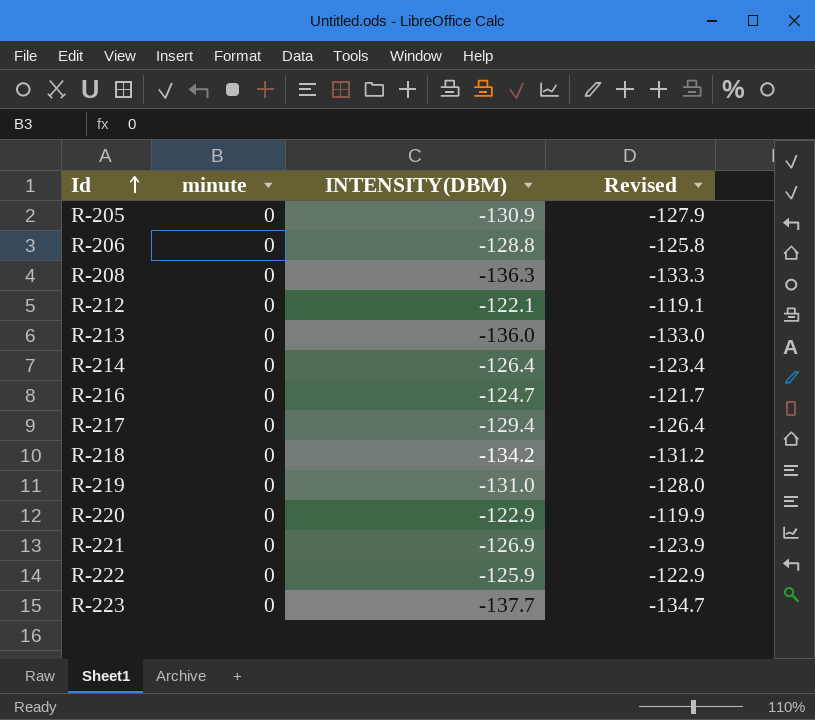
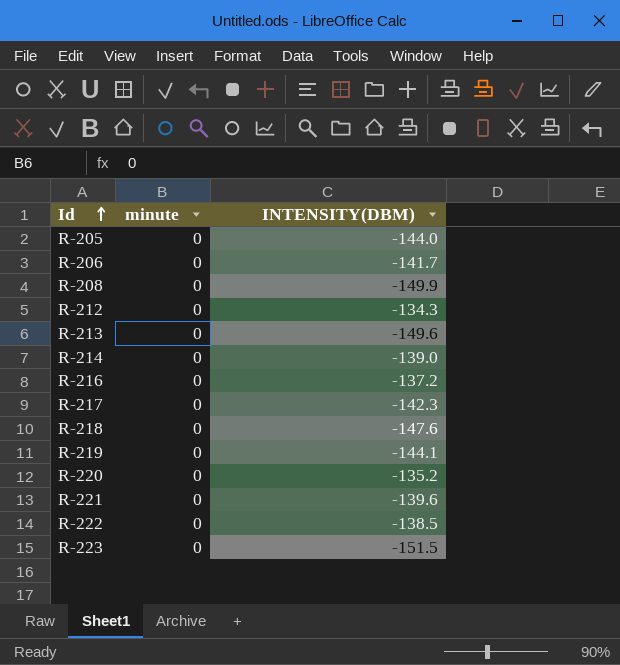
column Revised | formula: [INTENSITY(DBM)] + 3 -> none
R-205 | INTENSITY(DBM): -130.9 -> -144.0
R-206 | INTENSITY(DBM): -128.8 -> -141.7
R-208 | INTENSITY(DBM): -136.3 -> -149.9
R-212 | INTENSITY(DBM): -122.1 -> -134.3
R-213 | INTENSITY(DBM): -136.0 -> -149.6
R-214 | INTENSITY(DBM): -126.4 -> -139.0
R-216 | INTENSITY(DBM): -124.7 -> -137.2
R-217 | INTENSITY(DBM): -129.4 -> -142.3
R-218 | INTENSITY(DBM): -134.2 -> -147.6
R-219 | INTENSITY(DBM): -131.0 -> -144.1
R-220 | INTENSITY(DBM): -122.9 -> -135.2
R-221 | INTENSITY(DBM): -126.9 -> -139.6
R-222 | INTENSITY(DBM): -125.9 -> -138.5
R-223 | INTENSITY(DBM): -137.7 -> -151.5

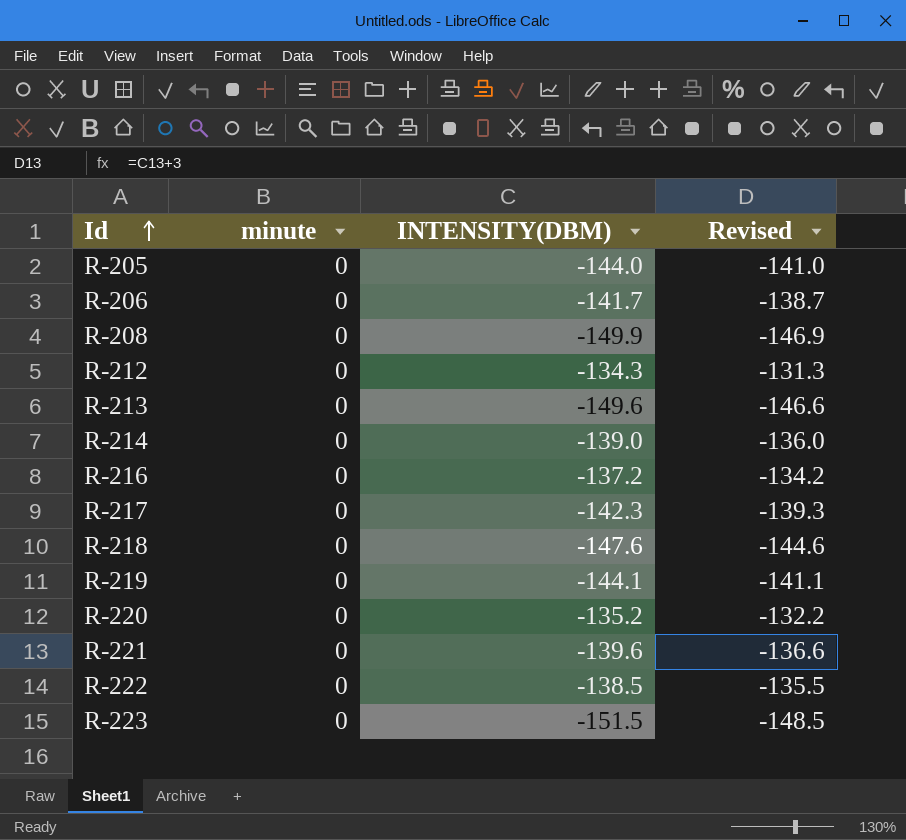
column Revised | formula: none -> [INTENSITY(DBM)] + 3

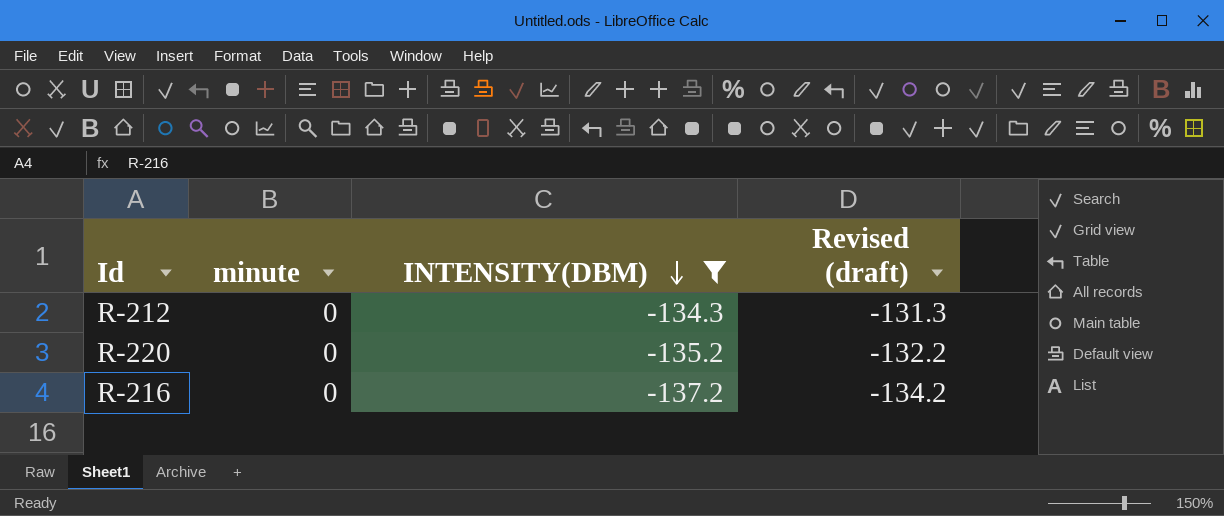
filter: none -> INTENSITY(DBM) >= -137.2
row order: Id ascending -> INTENSITY(DBM) descending
column name: Revised -> Revised (draft)

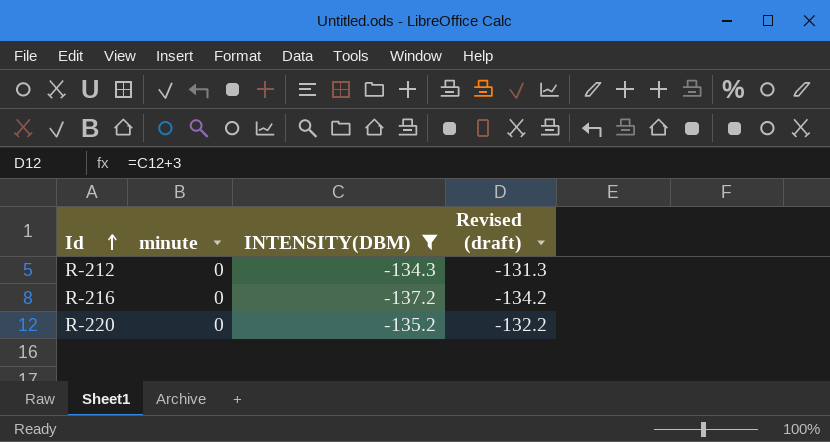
row order: INTENSITY(DBM) descending -> Id ascending

